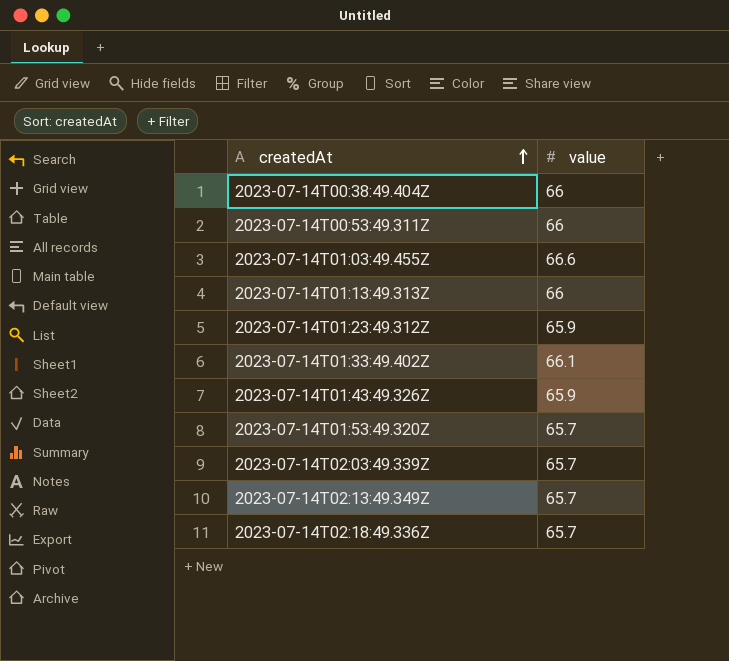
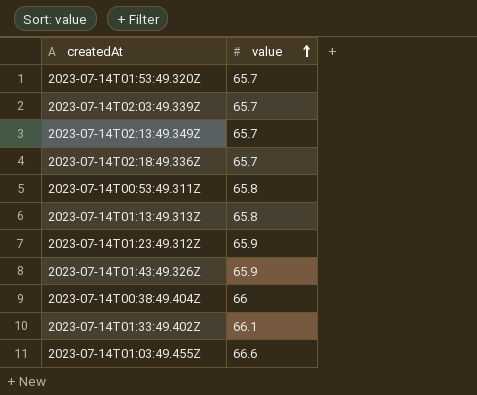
row order: createdAt ascending -> value ascending
2023-07-14T00:53:49.311Z | value: 66 -> 65.8
2023-07-14T01:13:49.313Z | value: 66 -> 65.8

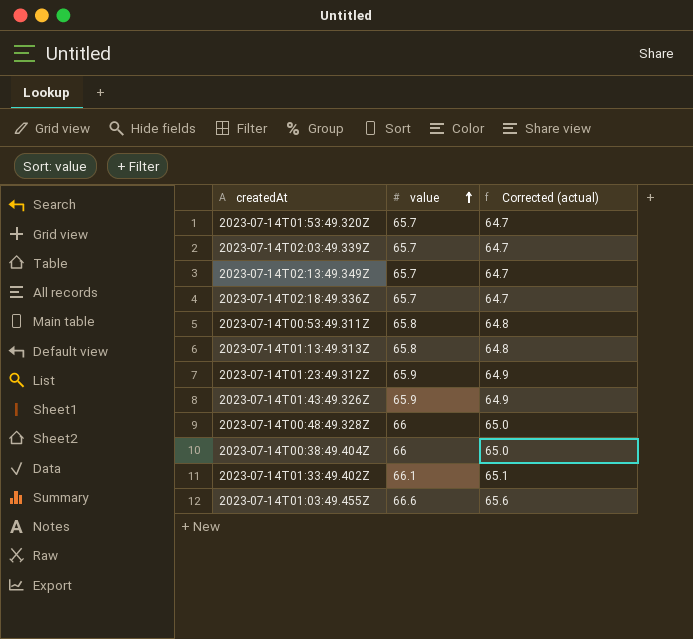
column Corrected (actual) | formula: none -> [value] - 1
row 2023-07-14T00:48:49.328Z: none -> 66 | 65.0

